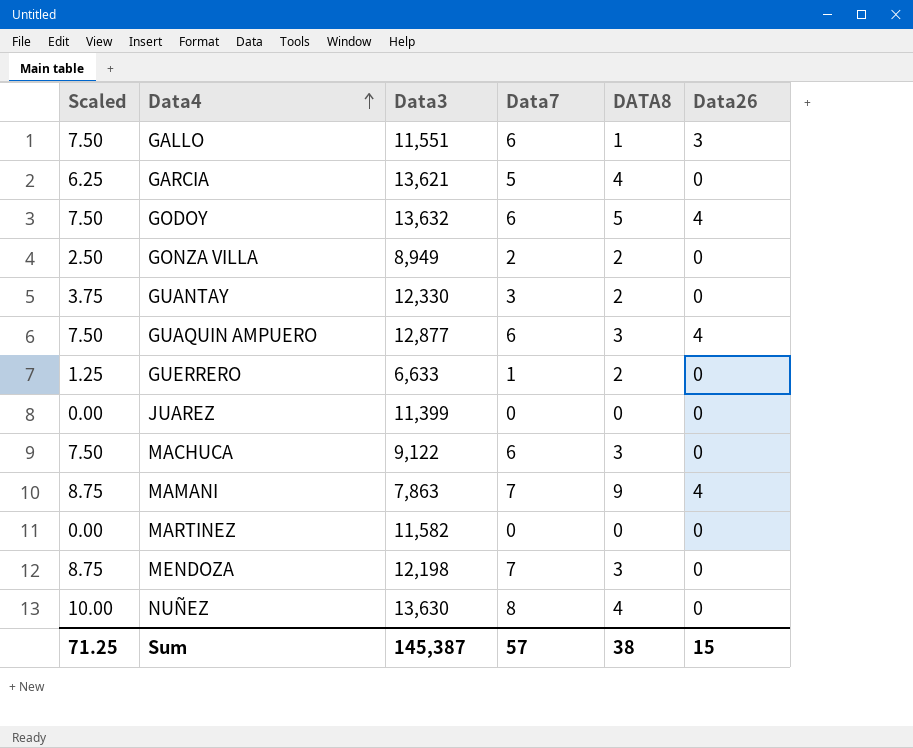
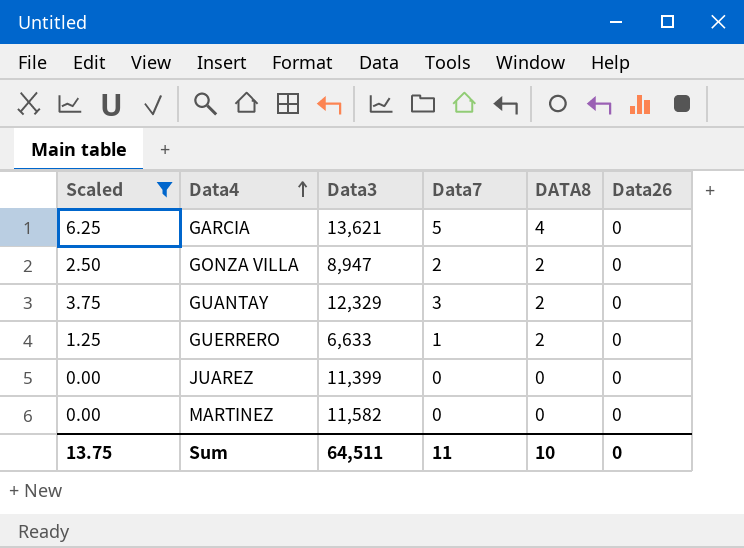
filter: none -> Scaled <= 6.25
GONZA VILLA | Data3: 8,949 -> 8,947
GUANTAY | Data3: 12,330 -> 12,329
Sum | Scaled: 71.25 -> 13.75
Sum | Data3: 145,387 -> 64,511
Sum | Data7: 57 -> 11
Sum | DATA8: 38 -> 10
Sum | Data26: 15 -> 0

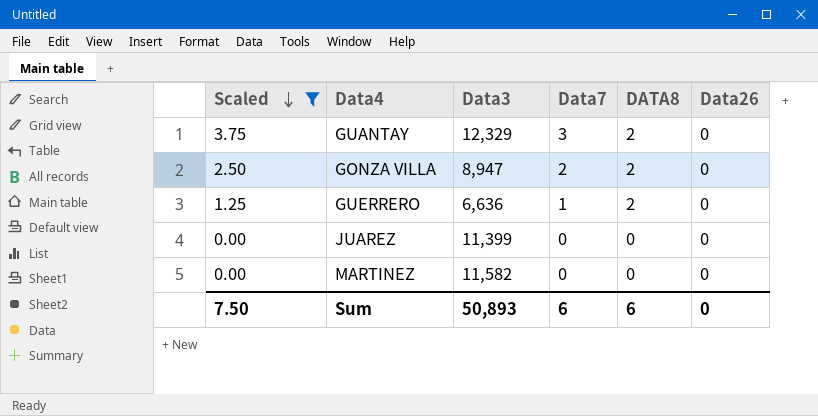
row order: Data4 ascending -> Scaled descending
row GARCIA: 6.25 | 13,621 | 5 | 4 | 0 -> none
GUERRERO | Data3: 6,633 -> 6,636
Sum | Scaled: 13.75 -> 7.50
Sum | Data3: 64,511 -> 50,893
Sum | Data7: 11 -> 6
Sum | DATA8: 10 -> 6

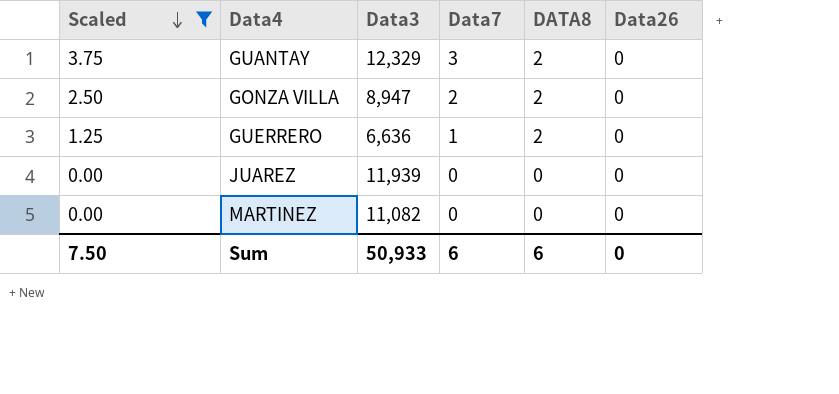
JUAREZ | Data3: 11,399 -> 11,939
MARTINEZ | Data3: 11,582 -> 11,082
Sum | Data3: 50,893 -> 50,933

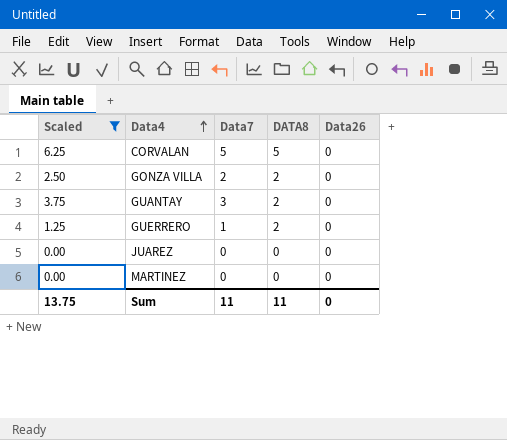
row order: Scaled descending -> Data4 ascending
column Data3 | position: 3 -> none
row CORVALAN: none -> 6.25 | 5 | 5 | 0
Sum | Scaled: 7.50 -> 13.75
Sum | Data7: 6 -> 11
Sum | DATA8: 6 -> 11

